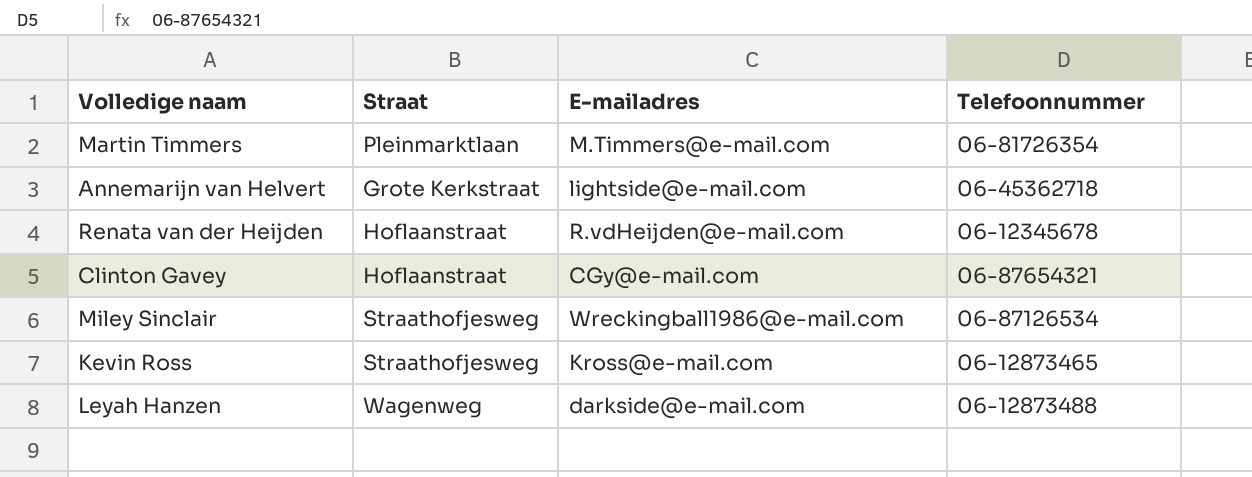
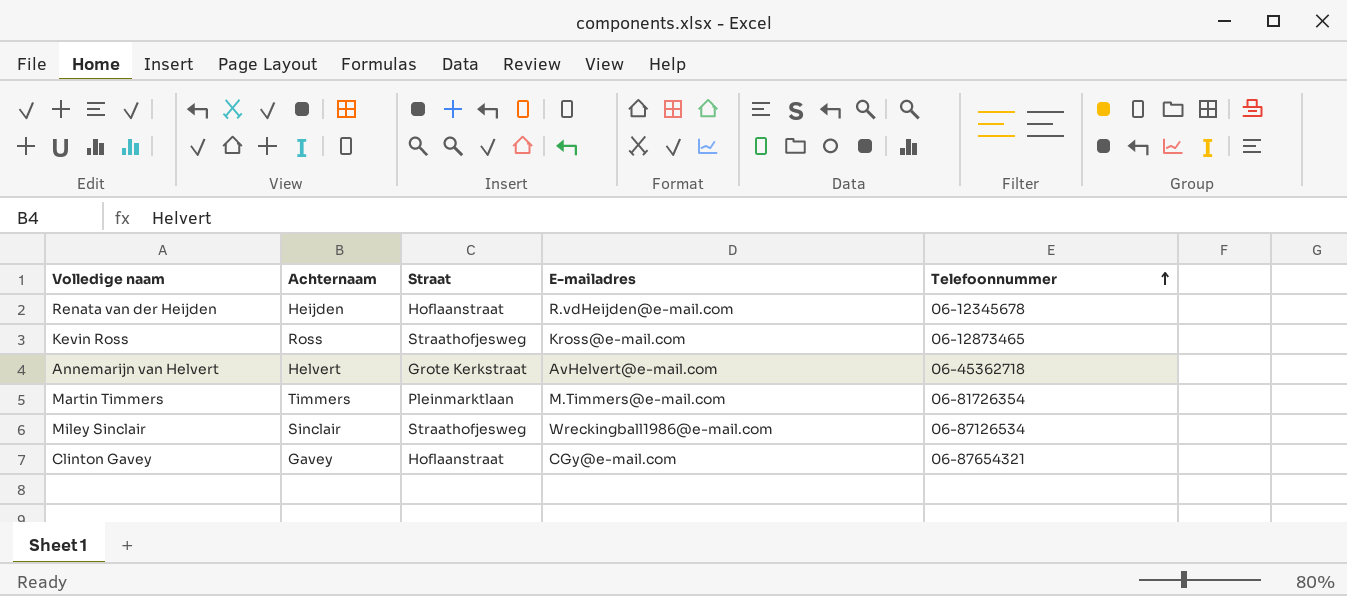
row order: none -> Telefoonnummer ascending
column Achternaam | position: none -> 2
row Leyah Hanzen: Wagenweg | darkside@e-mail.com | 06-12873488 -> none
Annemarijn van Helvert | E-mailadres: lightside@e-mail.com -> AvHelvert@e-mail.com

